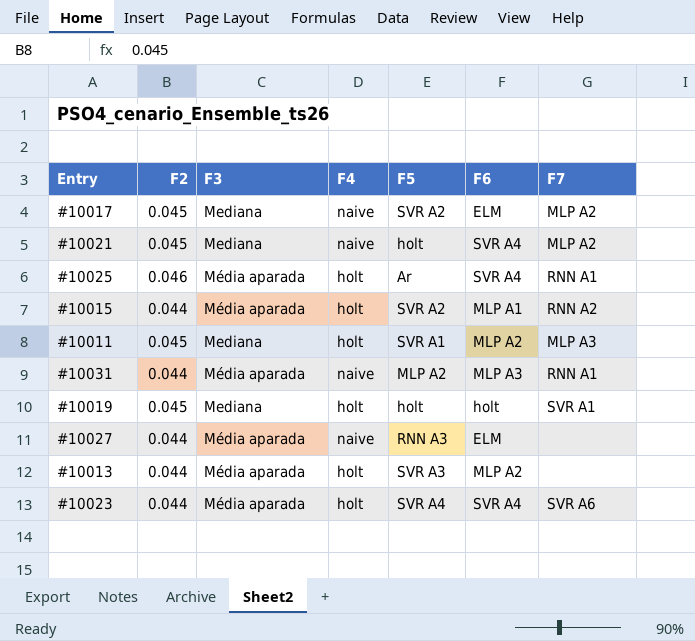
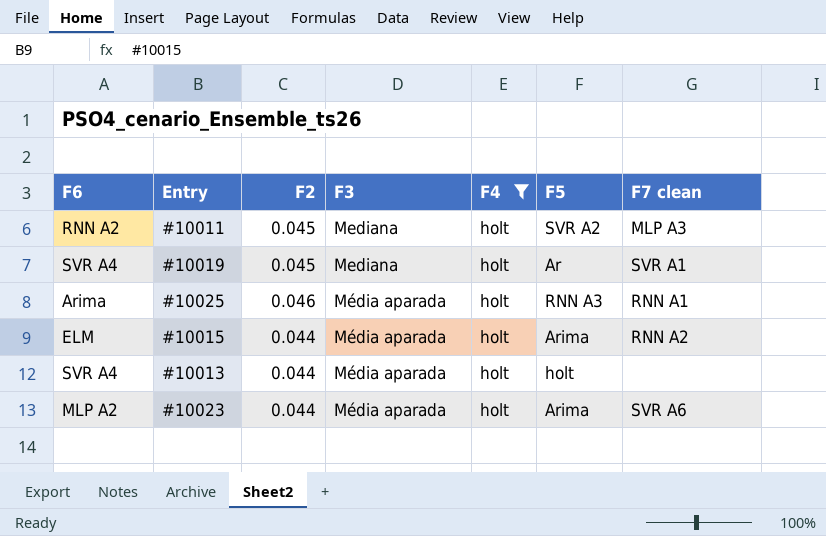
filter: none -> F4 = holt
row order: none -> F3 descending
column F6 | position: 6 -> 1
column name: F7 -> F7 clean
#10011 | F6: MLP A2 -> RNN A2
#10011 | F5: SVR A1 -> SVR A2
#10019 | F6: holt -> SVR A4
#10019 | F5: holt -> Ar
#10025 | F6: SVR A4 -> Arima
#10025 | F5: Ar -> RNN A3
#10015 | F6: MLP A1 -> ELM
#10015 | F5: SVR A2 -> Arima
#10013 | F6: MLP A2 -> SVR A4
#10013 | F5: SVR A3 -> holt
#10023 | F6: SVR A4 -> MLP A2
#10023 | F5: SVR A4 -> Arima

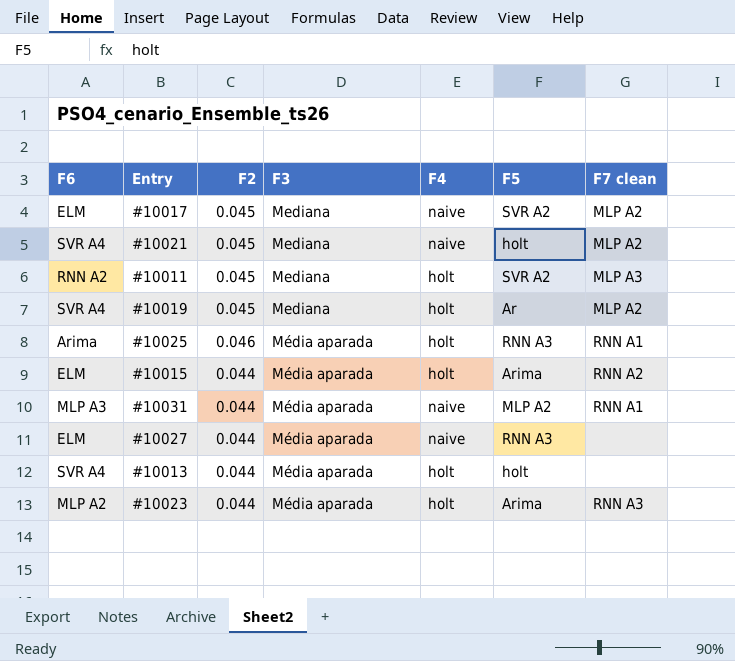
filter: F4 = holt -> none
#10019 | F7 clean: SVR A1 -> MLP A2
#10023 | F7 clean: SVR A6 -> RNN A3

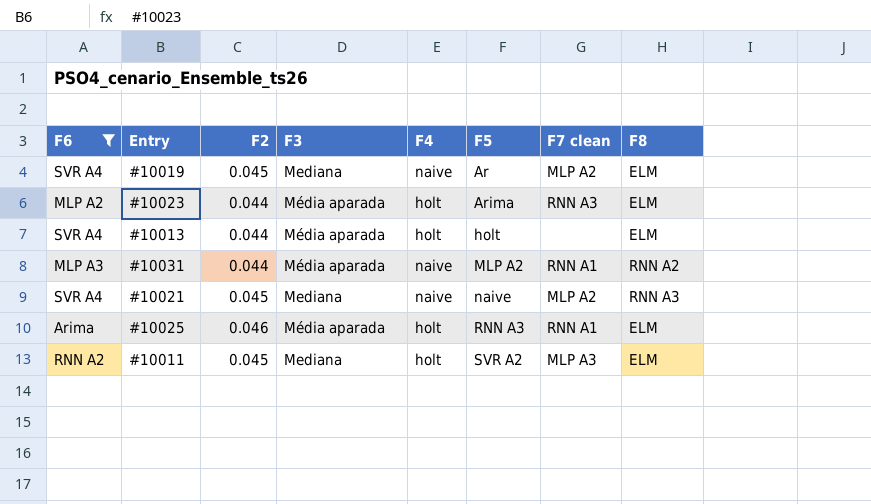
filter: none -> F6 != ELM
row order: F3 descending -> F5 ascending
column F8 | position: none -> 8
#10019 | F4: holt -> naive
#10021 | F5: holt -> naive

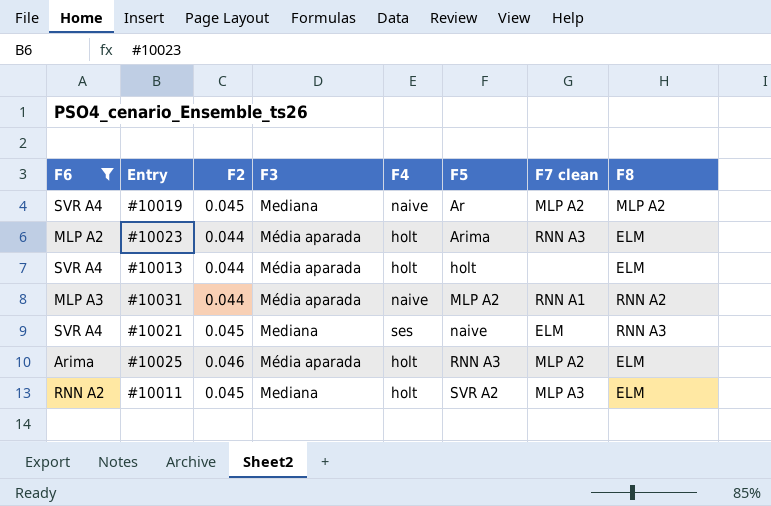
#10019 | F8: ELM -> MLP A2
#10021 | F4: naive -> ses
#10021 | F7 clean: MLP A2 -> ELM
#10025 | F7 clean: RNN A1 -> MLP A2

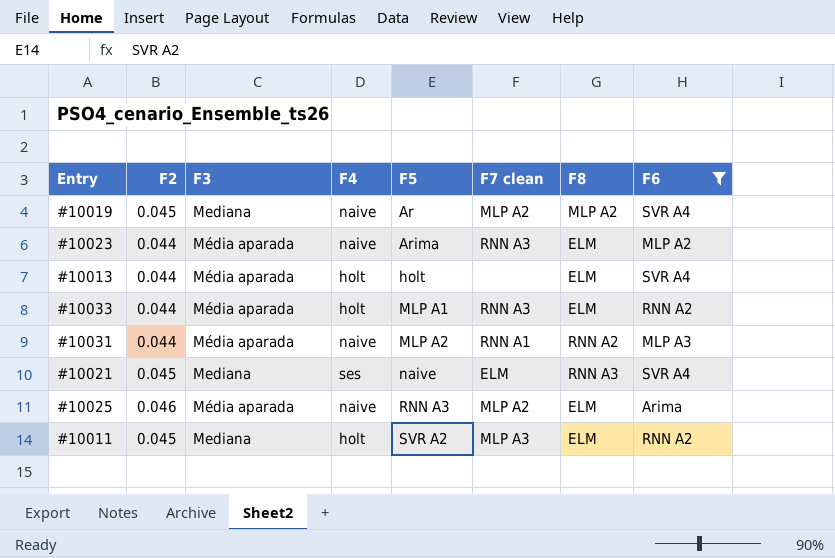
column F6 | position: 1 -> 8
#10023 | F4: holt -> naive
row #10033: none -> 0.044 | Média aparada | holt | MLP A1 | RNN A3 | ELM | RNN A2
#10025 | F4: holt -> naive

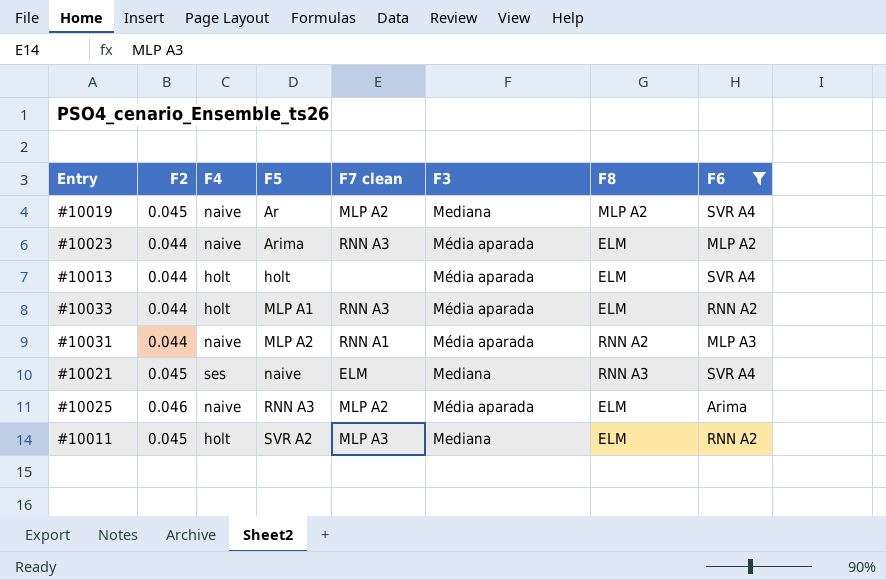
column F3 | position: 3 -> 6

